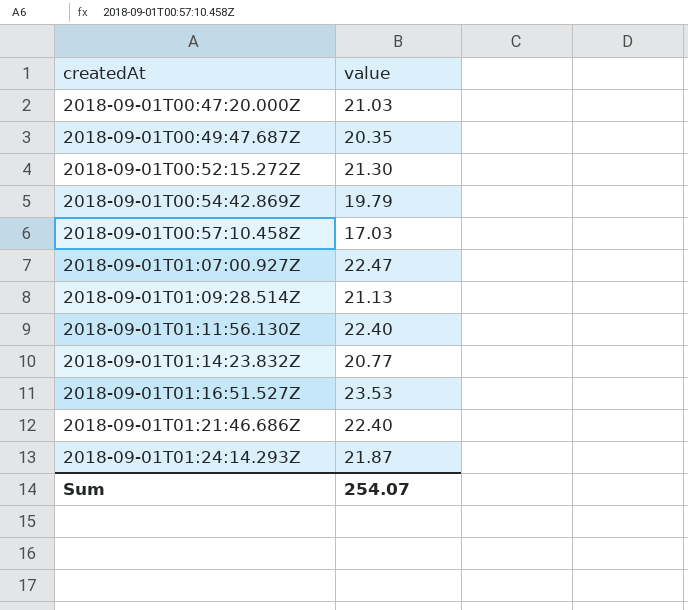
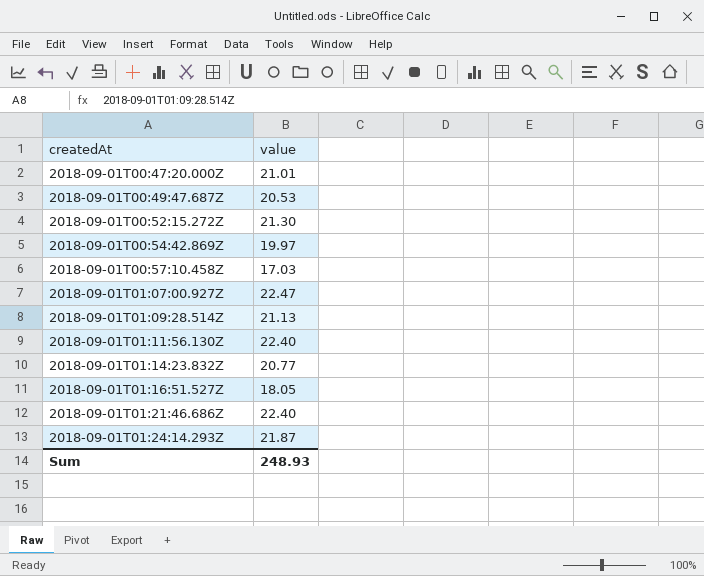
2018-09-01T00:47:20.000Z | value: 21.03 -> 21.01
2018-09-01T00:49:47.687Z | value: 20.35 -> 20.53
2018-09-01T00:54:42.869Z | value: 19.79 -> 19.97
2018-09-01T01:16:51.527Z | value: 23.53 -> 18.05
Sum | value: 254.07 -> 248.93

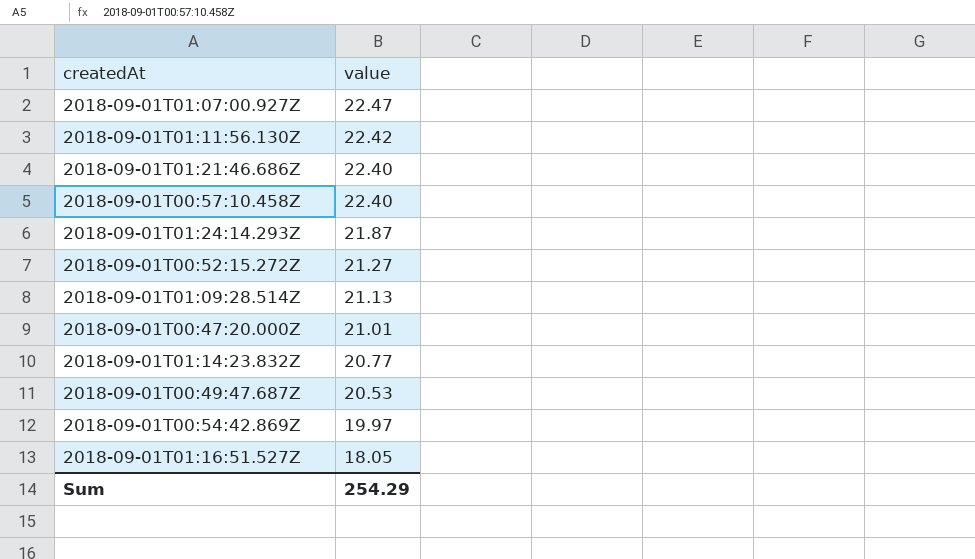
row order: createdAt ascending -> value descending
2018-09-01T01:11:56.130Z | value: 22.40 -> 22.42
2018-09-01T00:57:10.458Z | value: 17.03 -> 22.40
2018-09-01T00:52:15.272Z | value: 21.30 -> 21.27
Sum | value: 248.93 -> 254.29

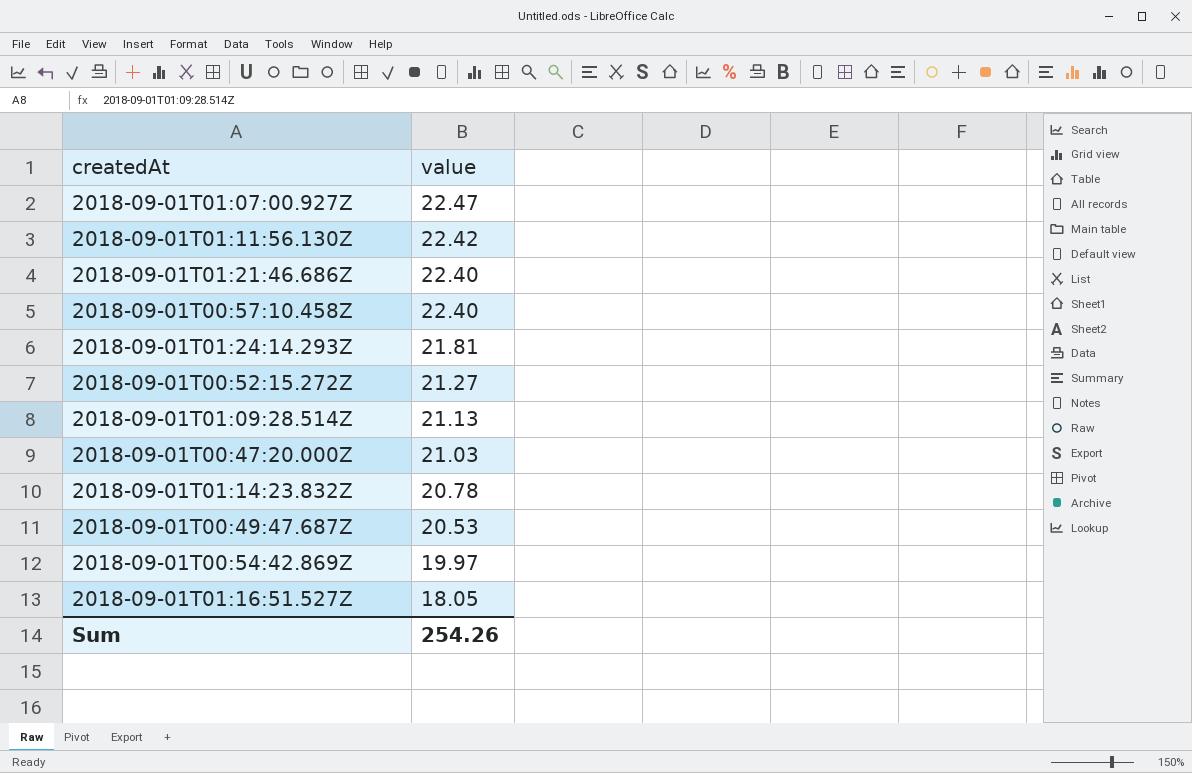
2018-09-01T01:24:14.293Z | value: 21.87 -> 21.81
2018-09-01T00:47:20.000Z | value: 21.01 -> 21.03
2018-09-01T01:14:23.832Z | value: 20.77 -> 20.78
Sum | value: 254.29 -> 254.26

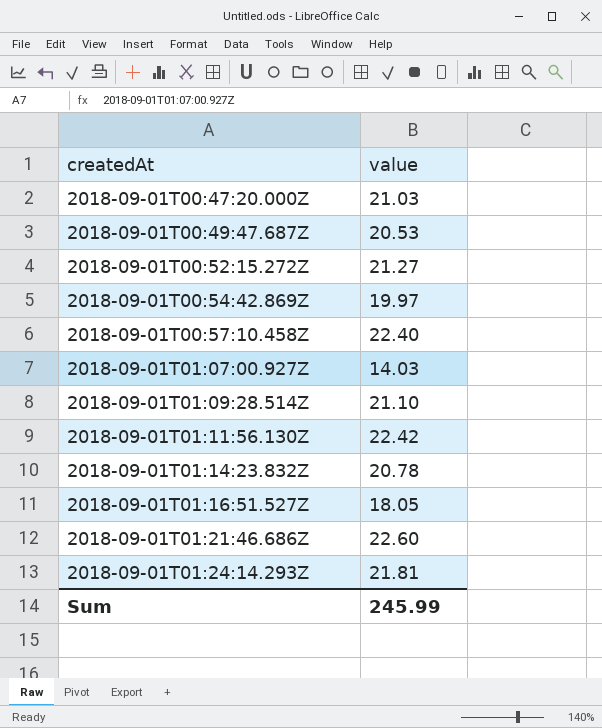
row order: value descending -> createdAt ascending
2018-09-01T01:07:00.927Z | value: 22.47 -> 14.03
2018-09-01T01:09:28.514Z | value: 21.13 -> 21.10
2018-09-01T01:21:46.686Z | value: 22.40 -> 22.60
Sum | value: 254.26 -> 245.99

